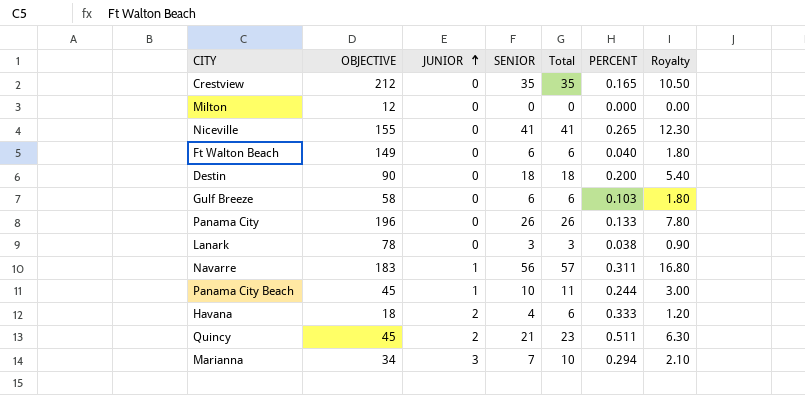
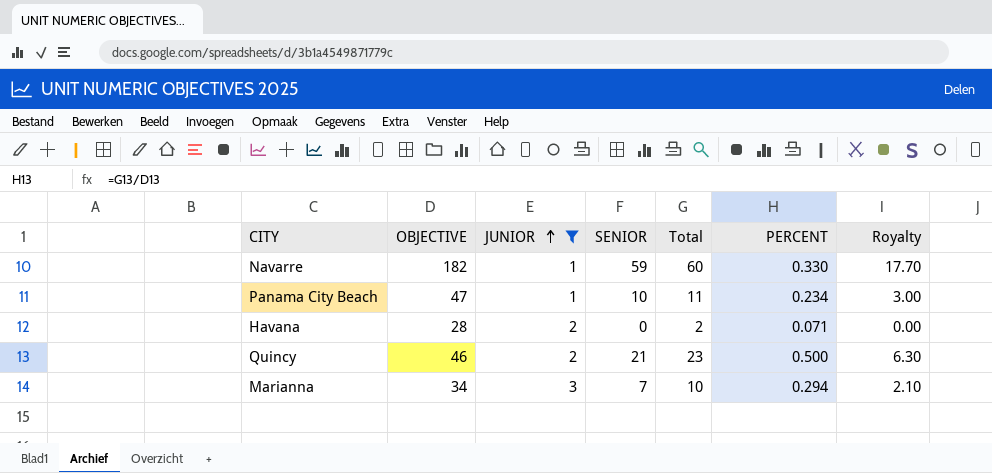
filter: none -> JUNIOR != 0
Navarre | OBJECTIVE: 183 -> 182
Navarre | SENIOR: 56 -> 59
Navarre | Total: 57 -> 60
Navarre | PERCENT: 0.311 -> 0.330
Navarre | Royalty: 16.80 -> 17.70
Panama City Beach | OBJECTIVE: 45 -> 47
Panama City Beach | PERCENT: 0.244 -> 0.234
Havana | OBJECTIVE: 18 -> 28
Havana | SENIOR: 4 -> 0
Havana | Total: 6 -> 2
Havana | PERCENT: 0.333 -> 0.071
Havana | Royalty: 1.20 -> 0.00
Quincy | OBJECTIVE: 45 -> 46
Quincy | PERCENT: 0.511 -> 0.500

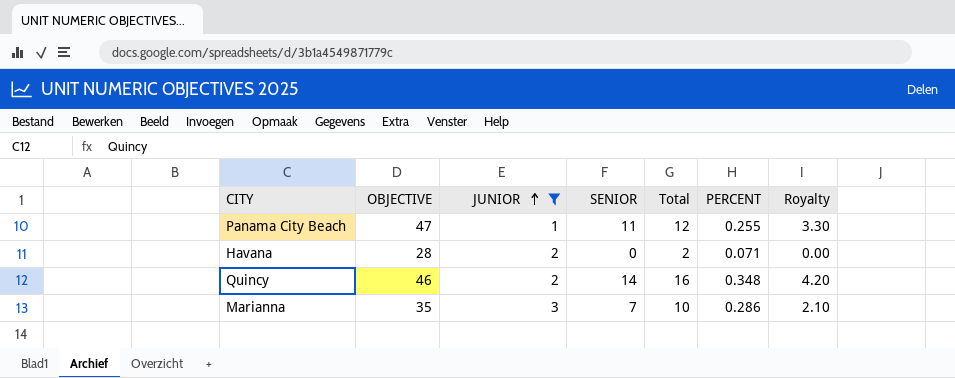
row Navarre: 182 | 1 | 59 | 60 | 0.330 | 17.70 -> none
Panama City Beach | SENIOR: 10 -> 11
Panama City Beach | Total: 11 -> 12
Panama City Beach | PERCENT: 0.234 -> 0.255
Panama City Beach | Royalty: 3.00 -> 3.30
Quincy | SENIOR: 21 -> 14
Quincy | Total: 23 -> 16
Quincy | PERCENT: 0.500 -> 0.348
Quincy | Royalty: 6.30 -> 4.20
Marianna | OBJECTIVE: 34 -> 35
Marianna | PERCENT: 0.294 -> 0.286

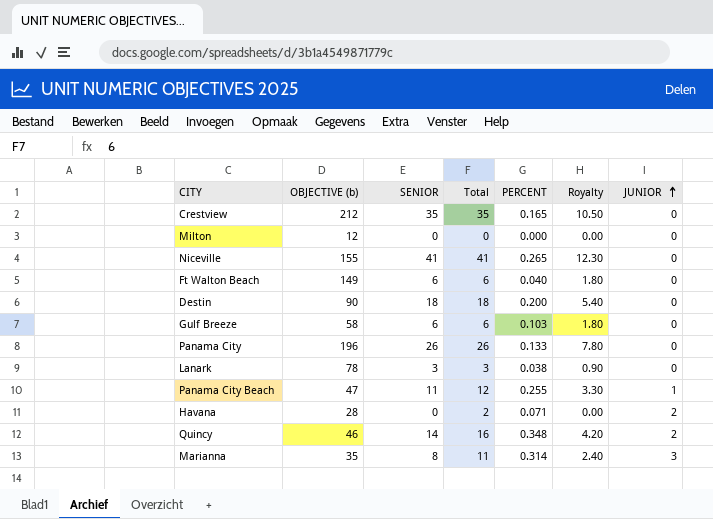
filter: JUNIOR != 0 -> none
column name: OBJECTIVE -> OBJECTIVE (b)
column JUNIOR | position: 3 -> 7
Marianna | SENIOR: 7 -> 8
Marianna | Total: 10 -> 11
Marianna | PERCENT: 0.286 -> 0.314
Marianna | Royalty: 2.10 -> 2.40

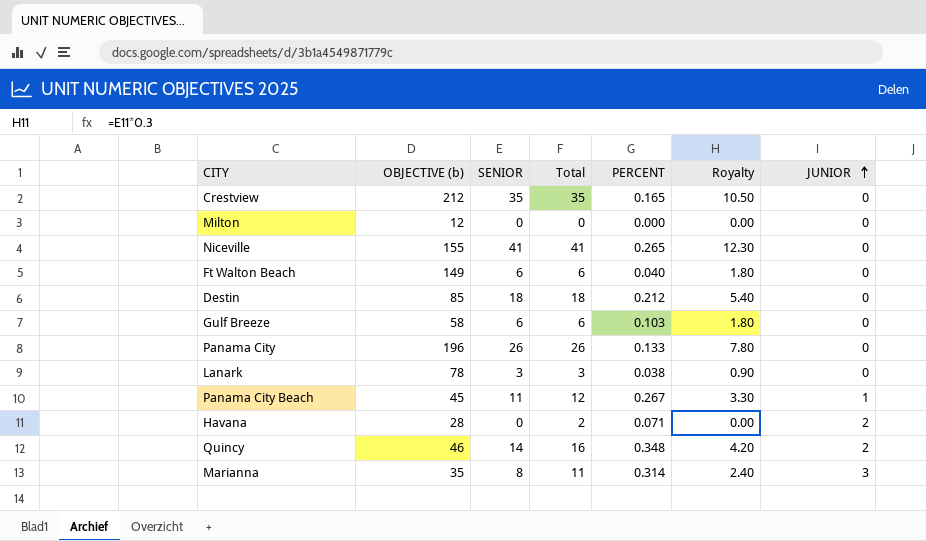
Destin | OBJECTIVE (b): 90 -> 85
Destin | PERCENT: 0.200 -> 0.212
Panama City Beach | OBJECTIVE (b): 47 -> 45
Panama City Beach | PERCENT: 0.255 -> 0.267

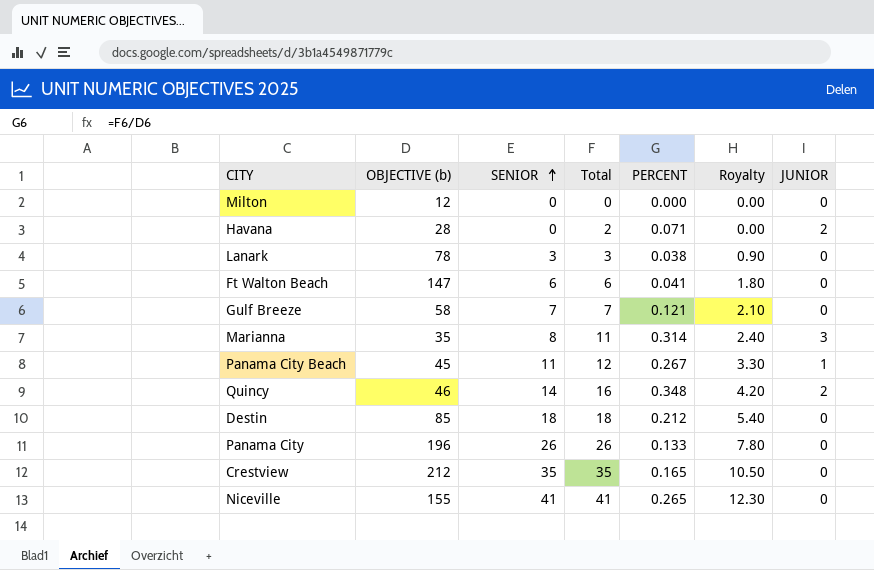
row order: JUNIOR ascending -> SENIOR ascending
Ft Walton Beach | OBJECTIVE (b): 149 -> 147
Ft Walton Beach | PERCENT: 0.040 -> 0.041
Gulf Breeze | SENIOR: 6 -> 7
Gulf Breeze | Total: 6 -> 7
Gulf Breeze | PERCENT: 0.103 -> 0.121
Gulf Breeze | Royalty: 1.80 -> 2.10

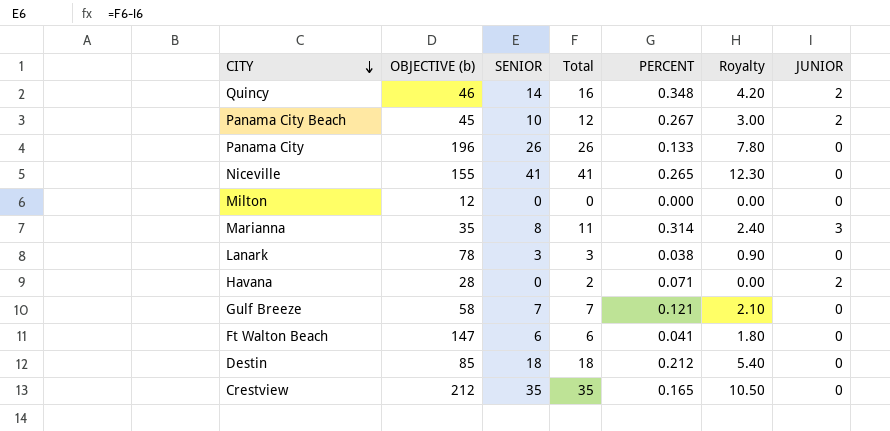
row order: SENIOR ascending -> CITY descending
Panama City Beach | SENIOR: 11 -> 10
Panama City Beach | Royalty: 3.30 -> 3.00
Panama City Beach | JUNIOR: 1 -> 2

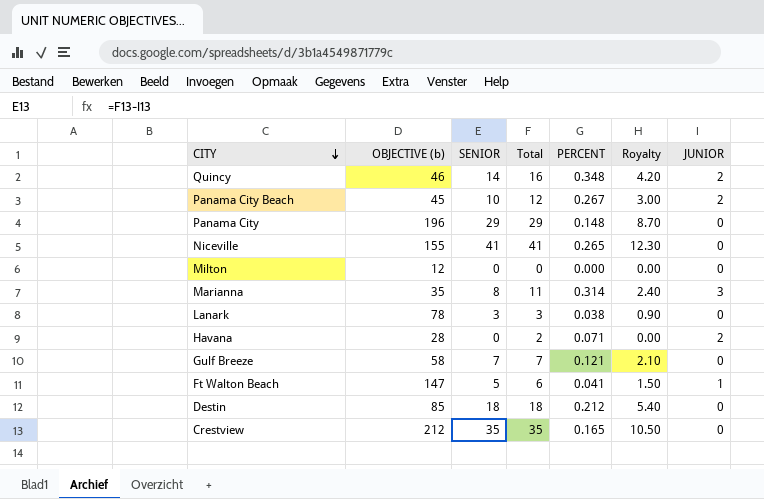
Panama City | SENIOR: 26 -> 29
Panama City | Total: 26 -> 29
Panama City | PERCENT: 0.133 -> 0.148
Panama City | Royalty: 7.80 -> 8.70
Ft Walton Beach | SENIOR: 6 -> 5
Ft Walton Beach | Royalty: 1.80 -> 1.50
Ft Walton Beach | JUNIOR: 0 -> 1

